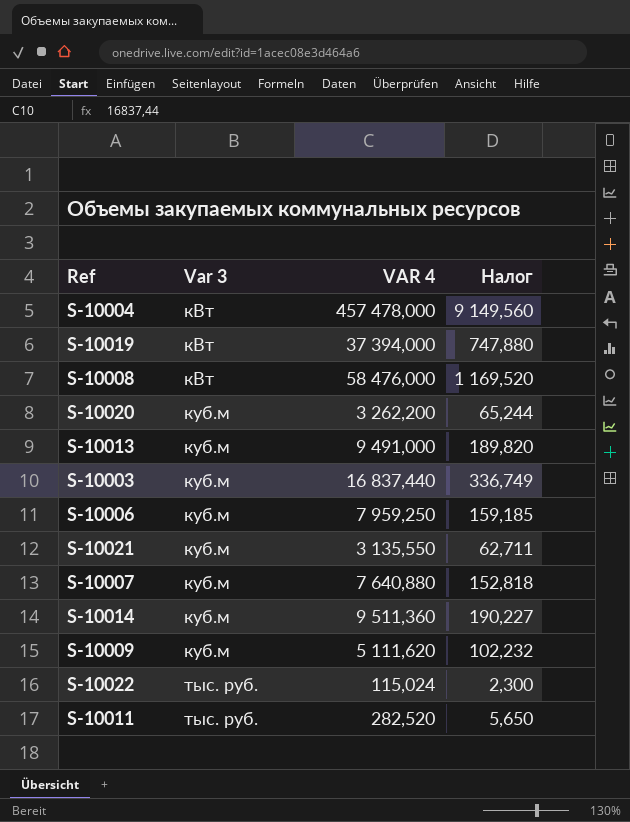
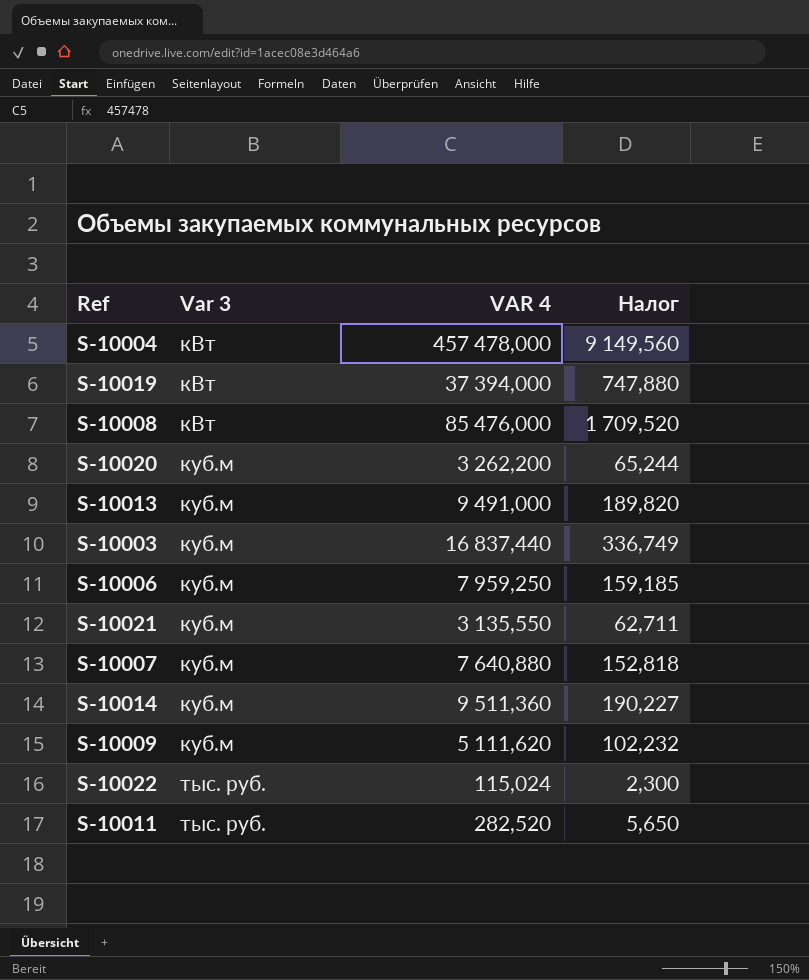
S-10008 | VAR 4: 58 476,000 -> 85 476,000
S-10008 | Налог: 1 169,520 -> 1 709,520

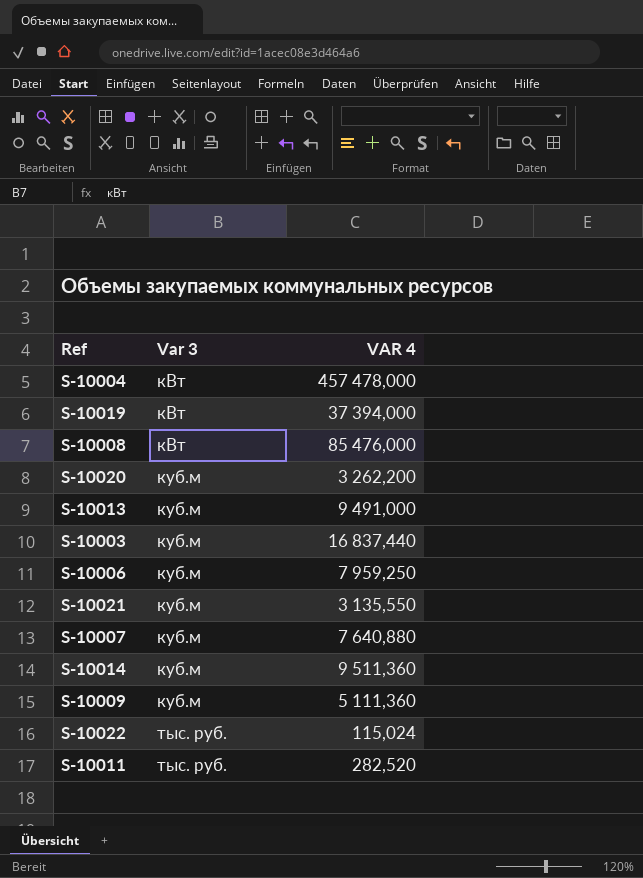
column Налог | formula: [VAR 4] * 0,02 -> none
S-10009 | VAR 4: 5 111,620 -> 5 111,360

